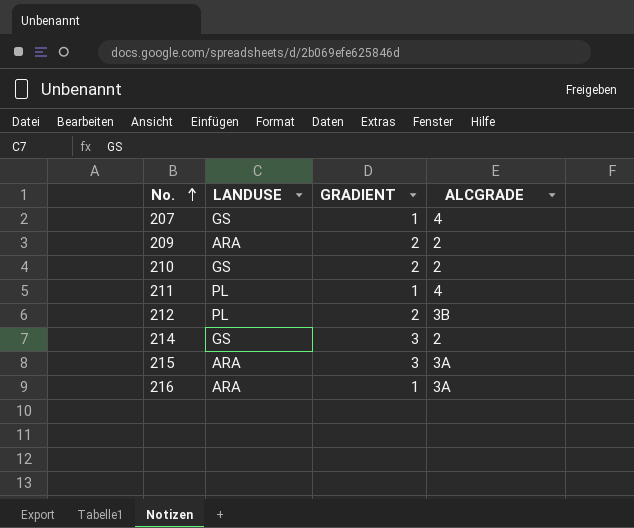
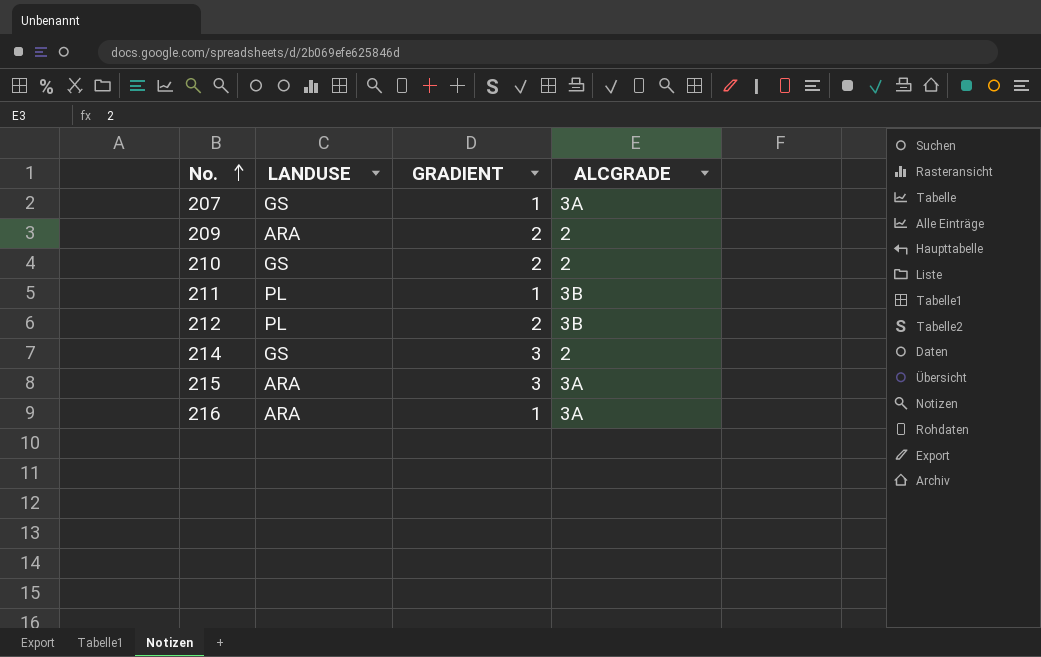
207 | ALCGRADE: 4 -> 3A
211 | ALCGRADE: 4 -> 3B

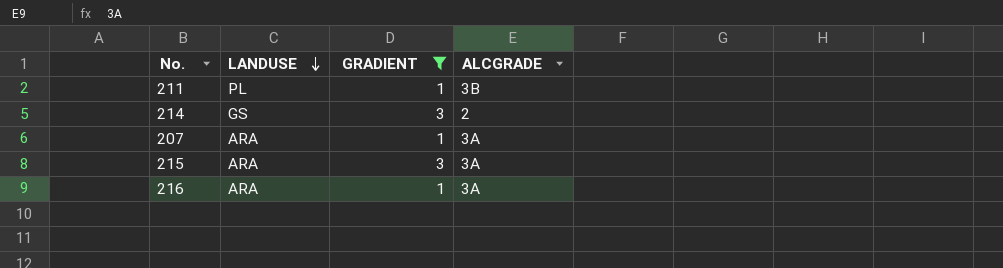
filter: none -> GRADIENT != 2
row order: No. ascending -> LANDUSE descending
207 | LANDUSE: GS -> ARA

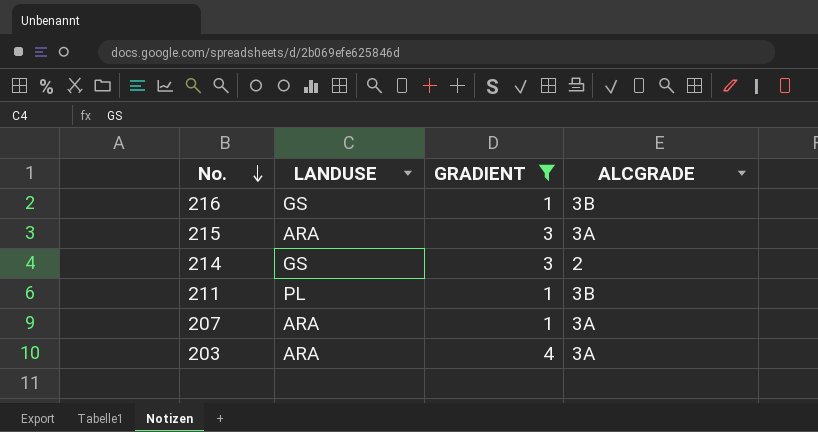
row order: LANDUSE descending -> No. descending
216 | LANDUSE: ARA -> GS
216 | ALCGRADE: 3A -> 3B
row 203: none -> ARA | 4 | 3A

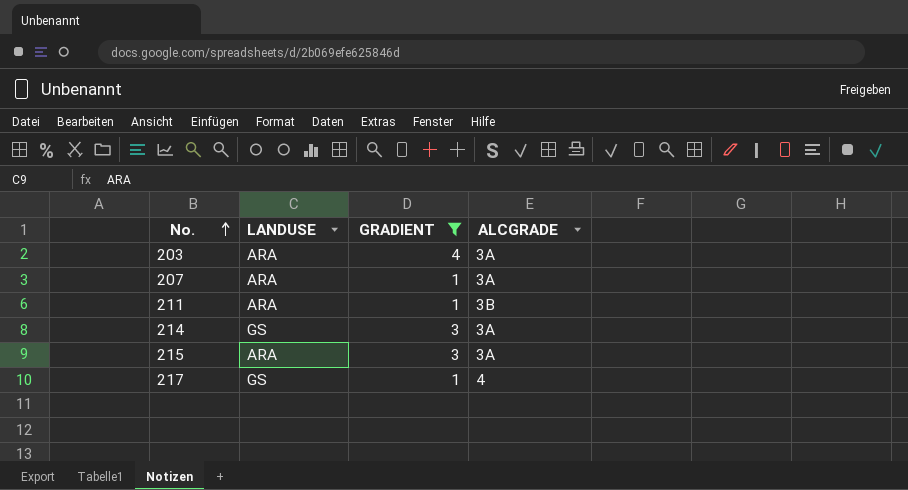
row order: No. descending -> No. ascending
row 216: GS | 1 | 3B -> none
211 | LANDUSE: PL -> ARA
214 | ALCGRADE: 2 -> 3A
row 217: none -> GS | 1 | 4

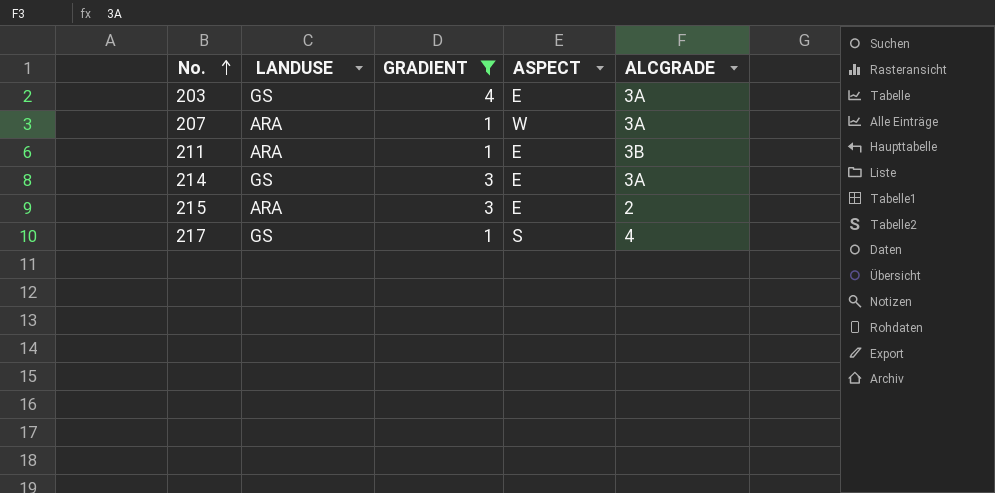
column ASPECT | position: none -> 4
203 | LANDUSE: ARA -> GS
215 | ALCGRADE: 3A -> 2

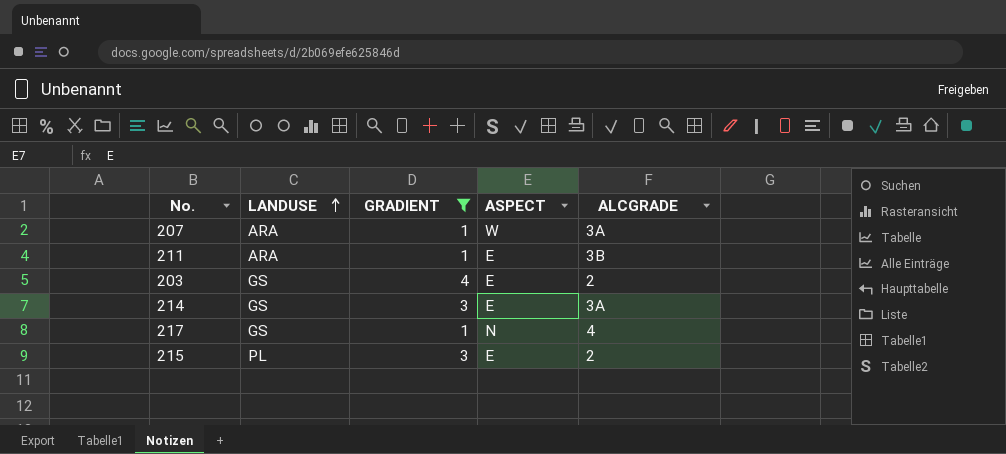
row order: No. ascending -> LANDUSE ascending
203 | ALCGRADE: 3A -> 2
217 | ASPECT: S -> N
215 | LANDUSE: ARA -> PL

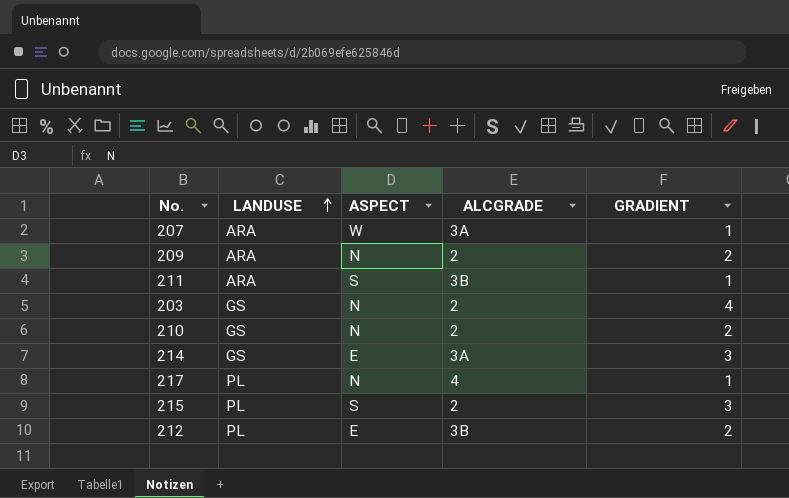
filter: GRADIENT != 2 -> none
column GRADIENT | position: 3 -> 5
211 | ASPECT: E -> S
203 | ASPECT: E -> N
217 | LANDUSE: GS -> PL
215 | ASPECT: E -> S

